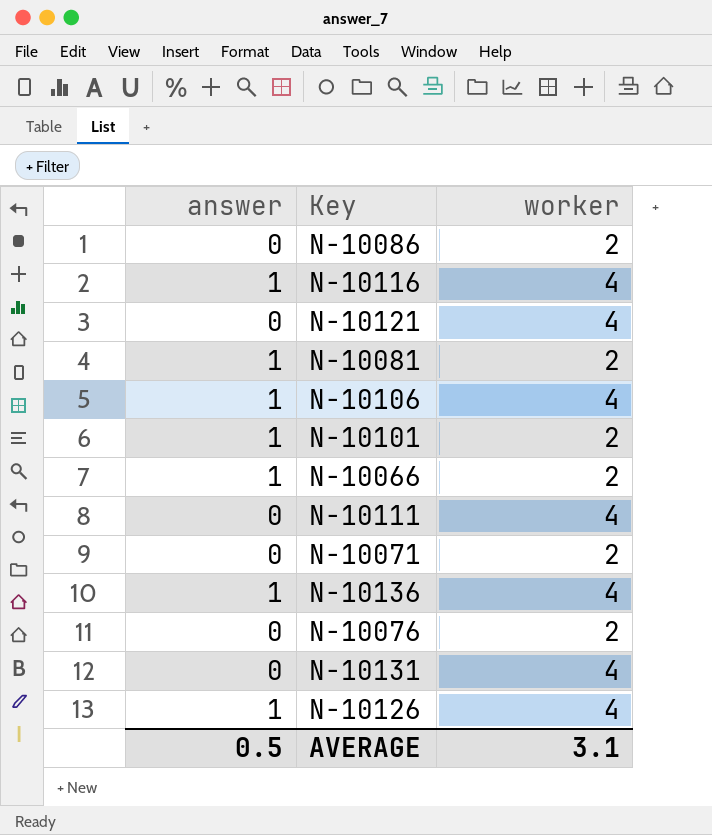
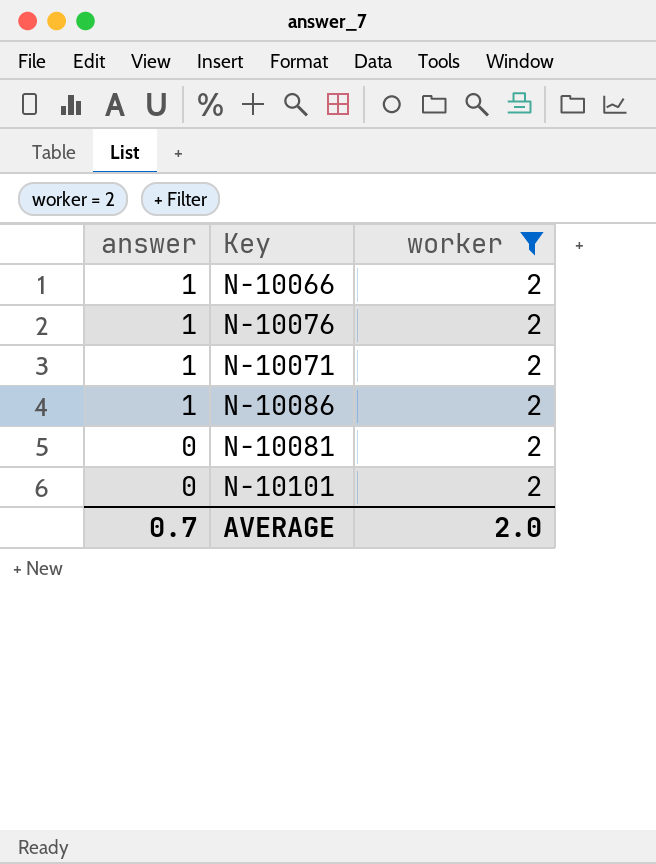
filter: none -> worker = 2
row order: none -> answer descending
N-10076 | answer: 0 -> 1
N-10071 | answer: 0 -> 1
N-10086 | answer: 0 -> 1
N-10081 | answer: 1 -> 0
N-10101 | answer: 1 -> 0
AVERAGE | answer: 0.5 -> 0.7
AVERAGE | worker: 3.1 -> 2.0

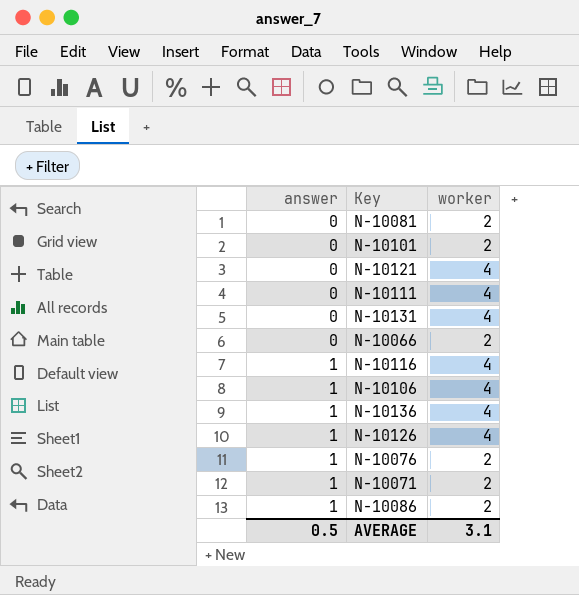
filter: worker = 2 -> none
row order: answer descending -> answer ascending
N-10066 | answer: 1 -> 0
AVERAGE | answer: 0.7 -> 0.5
AVERAGE | worker: 2.0 -> 3.1

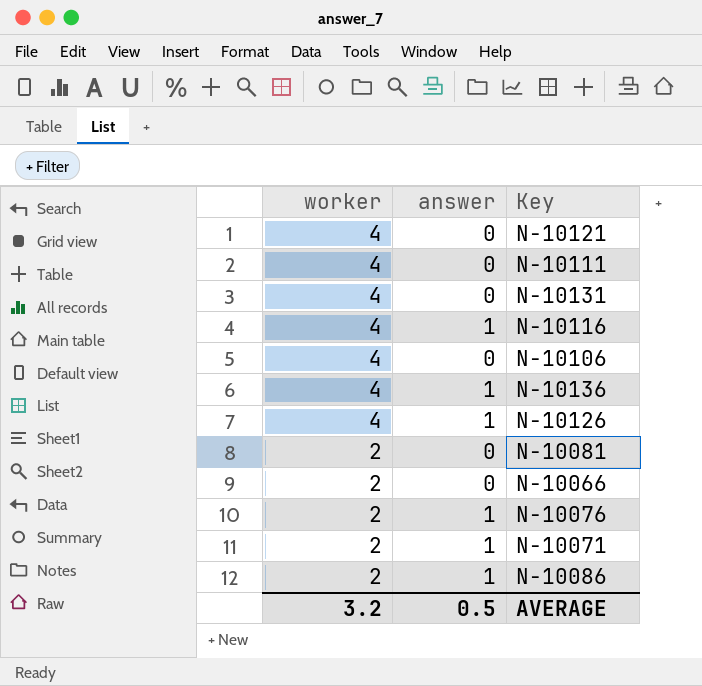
row order: answer ascending -> worker descending
column worker | position: 3 -> 1
row N-10101: 0 | 2 -> none
N-10106 | answer: 1 -> 0
AVERAGE | worker: 3.1 -> 3.2

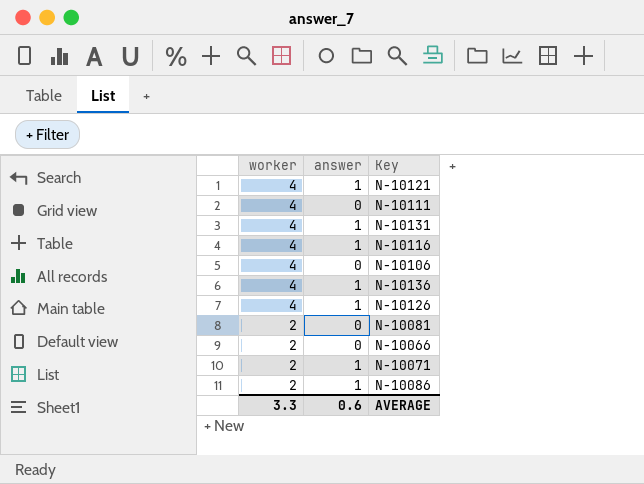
row N-10076: 2 | 1 -> none
N-10121 | answer: 0 -> 1
N-10131 | answer: 0 -> 1
AVERAGE | worker: 3.2 -> 3.3
AVERAGE | answer: 0.5 -> 0.6

